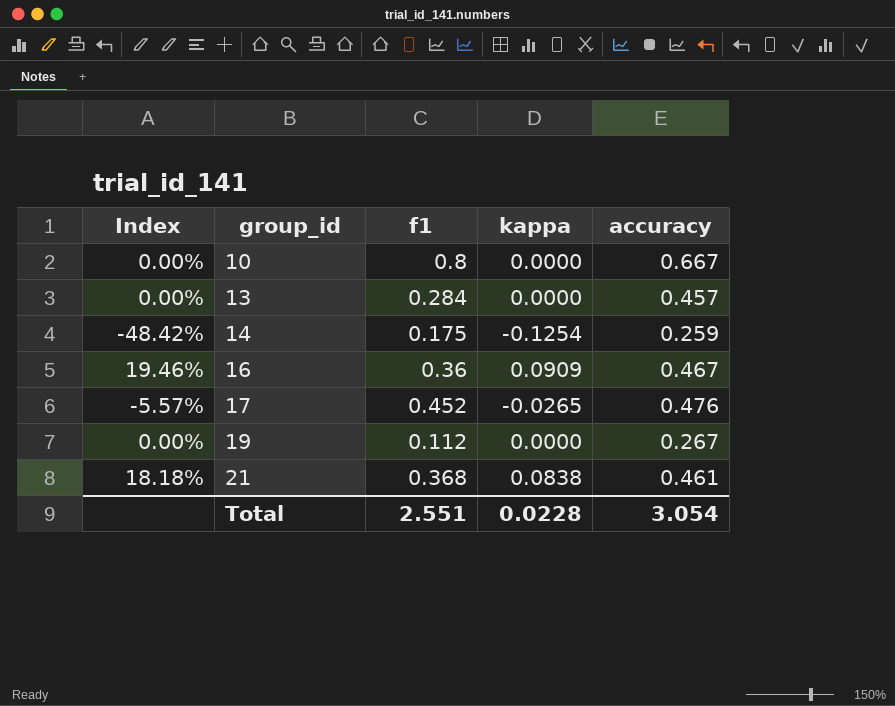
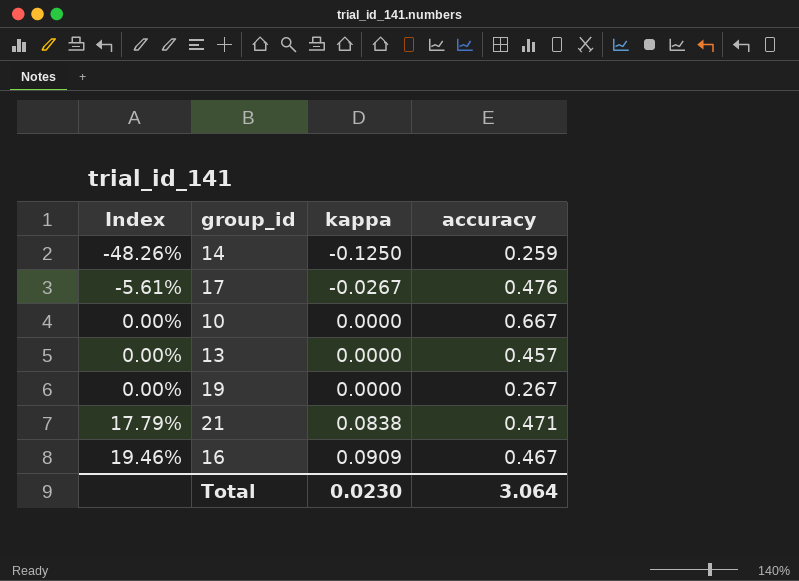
row order: group_id ascending -> Index ascending
column f1 | position: 3 -> none
14 | Index: -48.42% -> -48.26%
14 | kappa: -0.1254 -> -0.1250
17 | Index: -5.57% -> -5.61%
17 | kappa: -0.0265 -> -0.0267
21 | Index: 18.18% -> 17.79%
21 | accuracy: 0.461 -> 0.471
Total | kappa: 0.0228 -> 0.0230
Total | accuracy: 3.054 -> 3.064

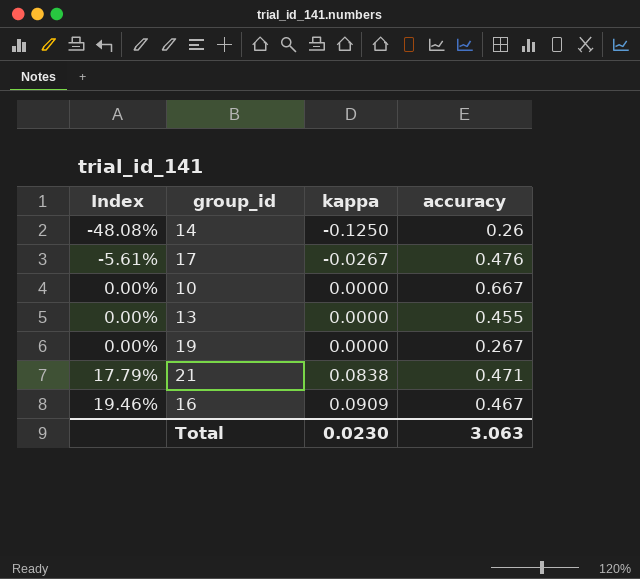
14 | Index: -48.26% -> -48.08%
14 | accuracy: 0.259 -> 0.26
13 | accuracy: 0.457 -> 0.455
Total | accuracy: 3.064 -> 3.063

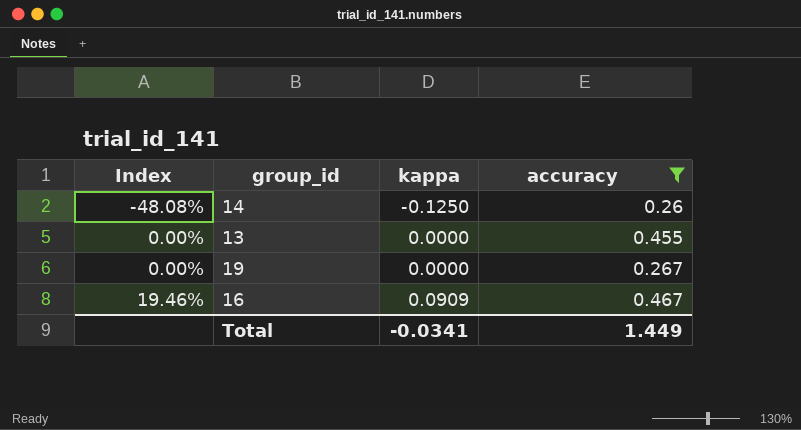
filter: none -> accuracy <= 0.467
Total | kappa: 0.0230 -> -0.0341
Total | accuracy: 3.063 -> 1.449

